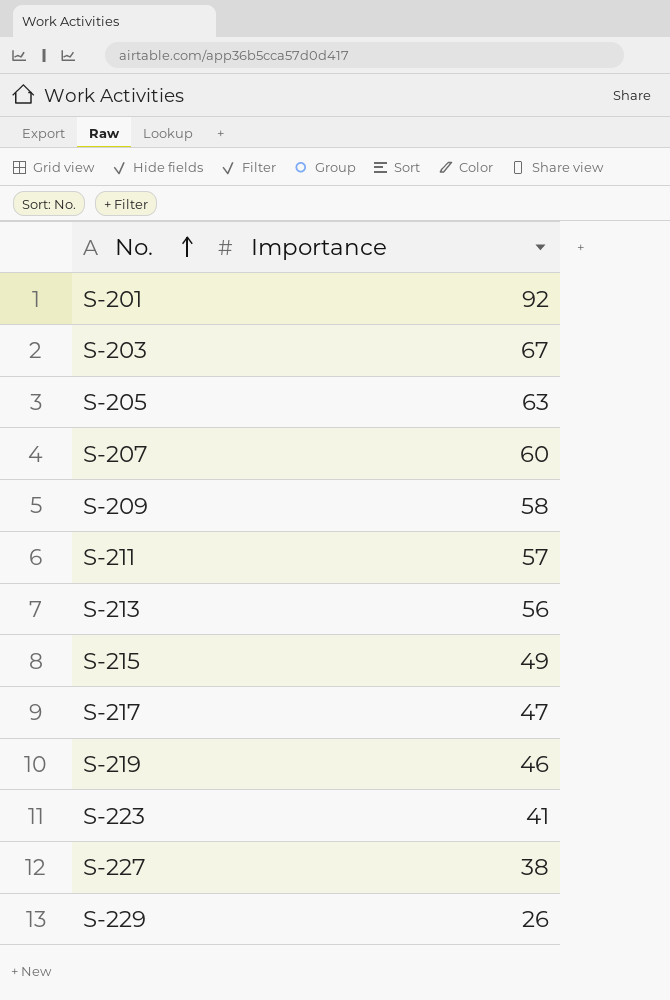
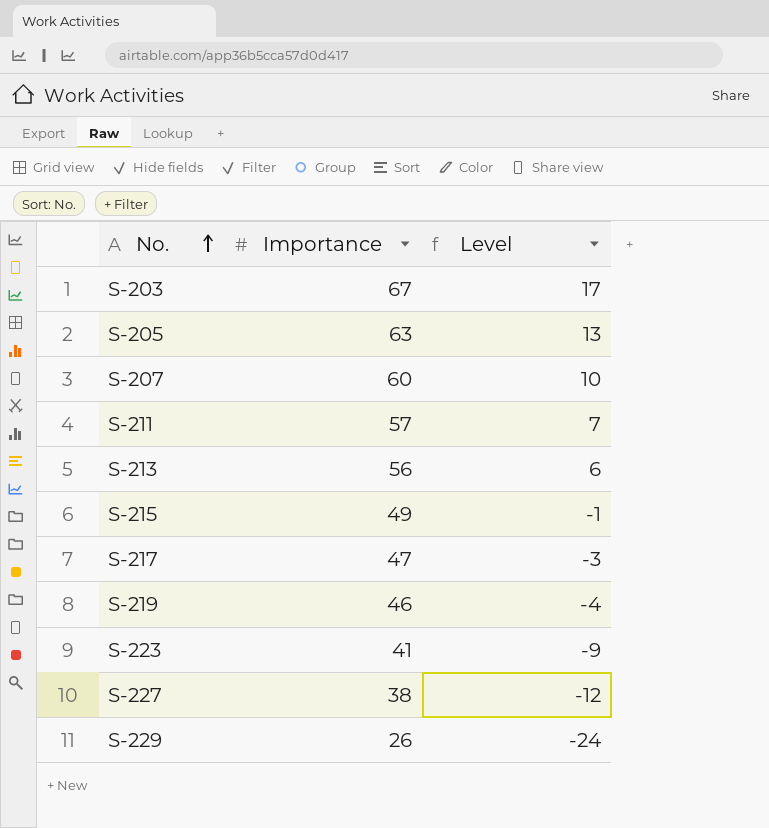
column Level | formula: none -> [Importance] - 50
row S-201: 92 -> none
row S-209: 58 -> none

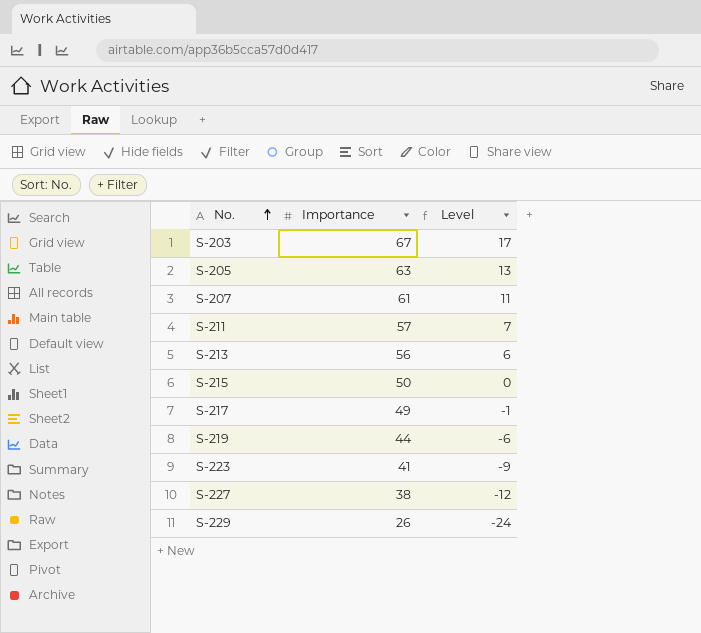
S-207 | Importance: 60 -> 61
S-207 | Level: 10 -> 11
S-215 | Importance: 49 -> 50
S-215 | Level: -1 -> 0
S-217 | Importance: 47 -> 49
S-217 | Level: -3 -> -1
S-219 | Importance: 46 -> 44
S-219 | Level: -4 -> -6

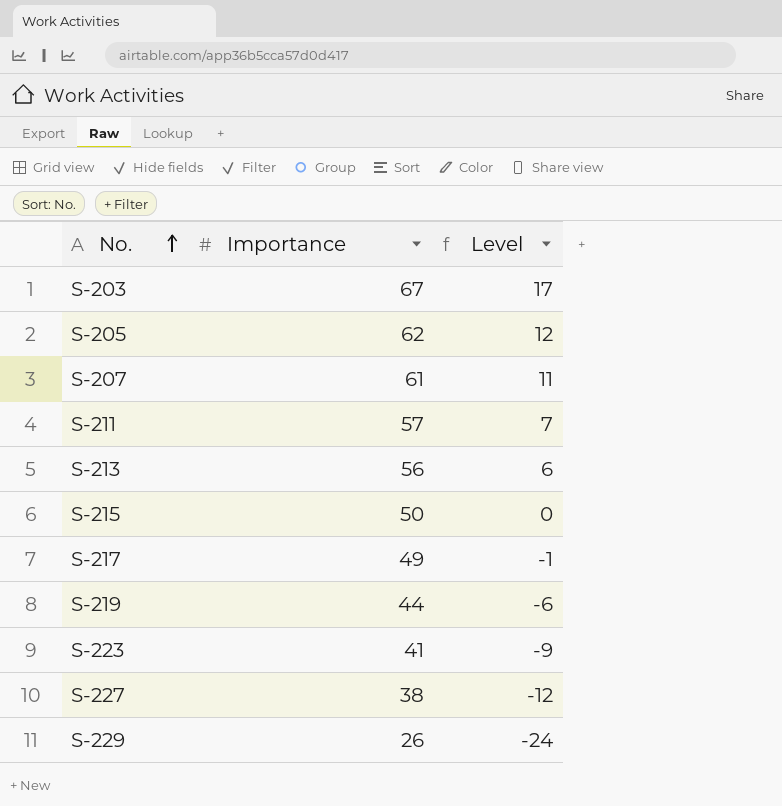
S-205 | Importance: 63 -> 62
S-205 | Level: 13 -> 12

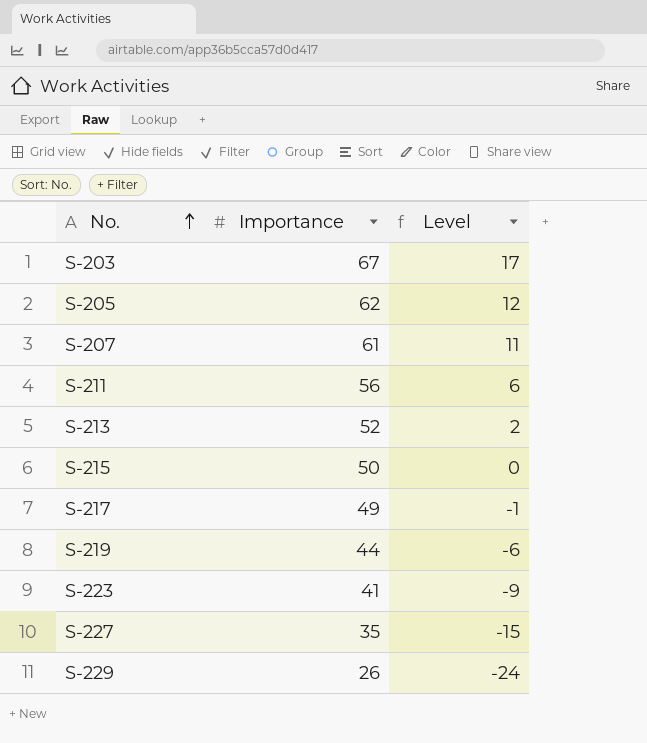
S-211 | Importance: 57 -> 56
S-211 | Level: 7 -> 6
S-213 | Importance: 56 -> 52
S-213 | Level: 6 -> 2
S-227 | Importance: 38 -> 35
S-227 | Level: -12 -> -15

